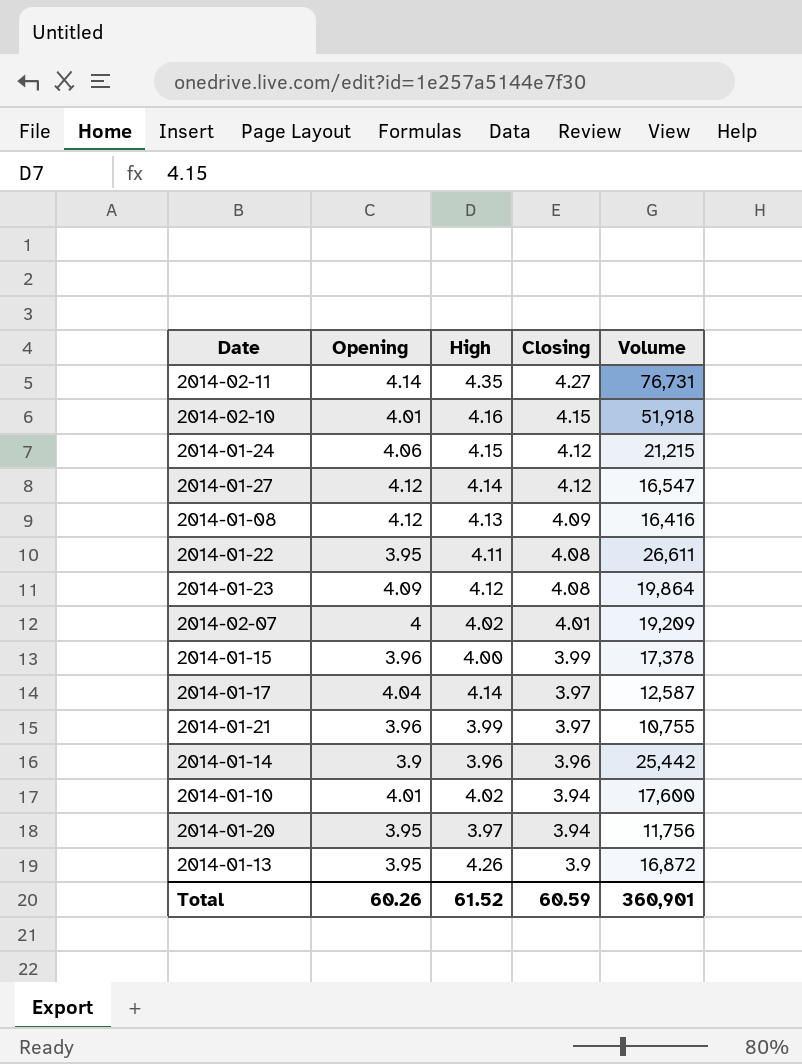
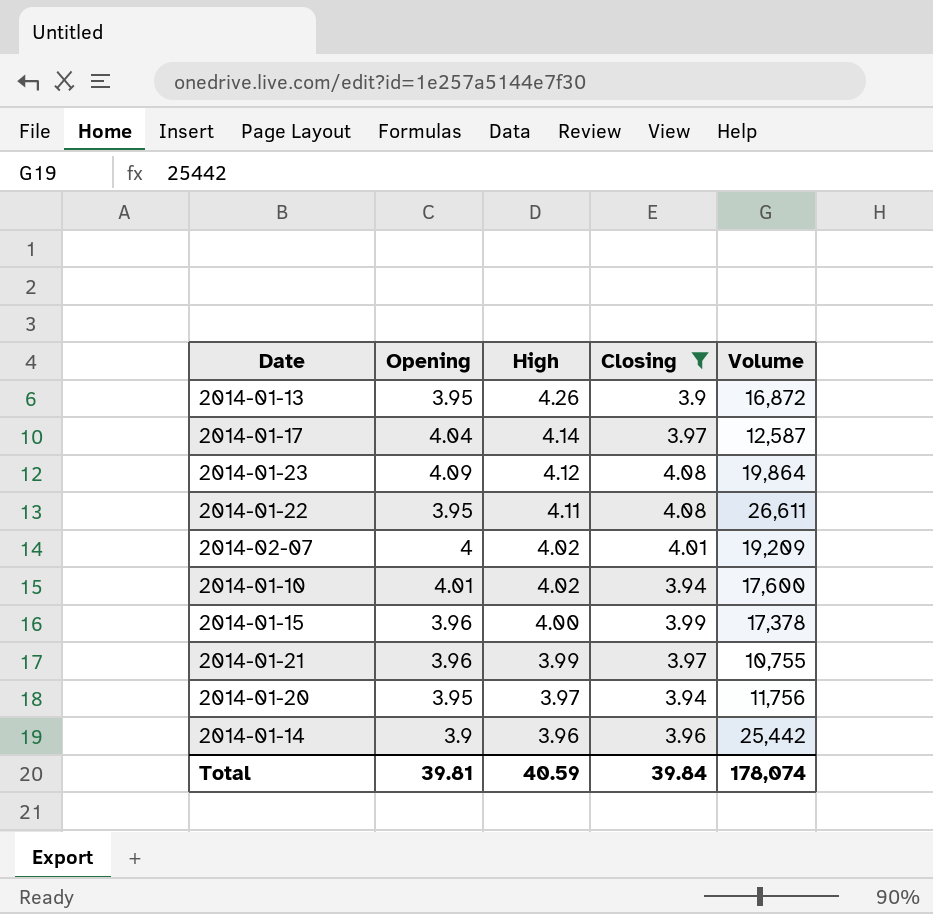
filter: none -> Closing <= 4.08
row order: Closing descending -> High descending
Total | Opening: 60.26 -> 39.81
Total | High: 61.52 -> 40.59
Total | Closing: 60.59 -> 39.84
Total | Volume: 360,901 -> 178,074

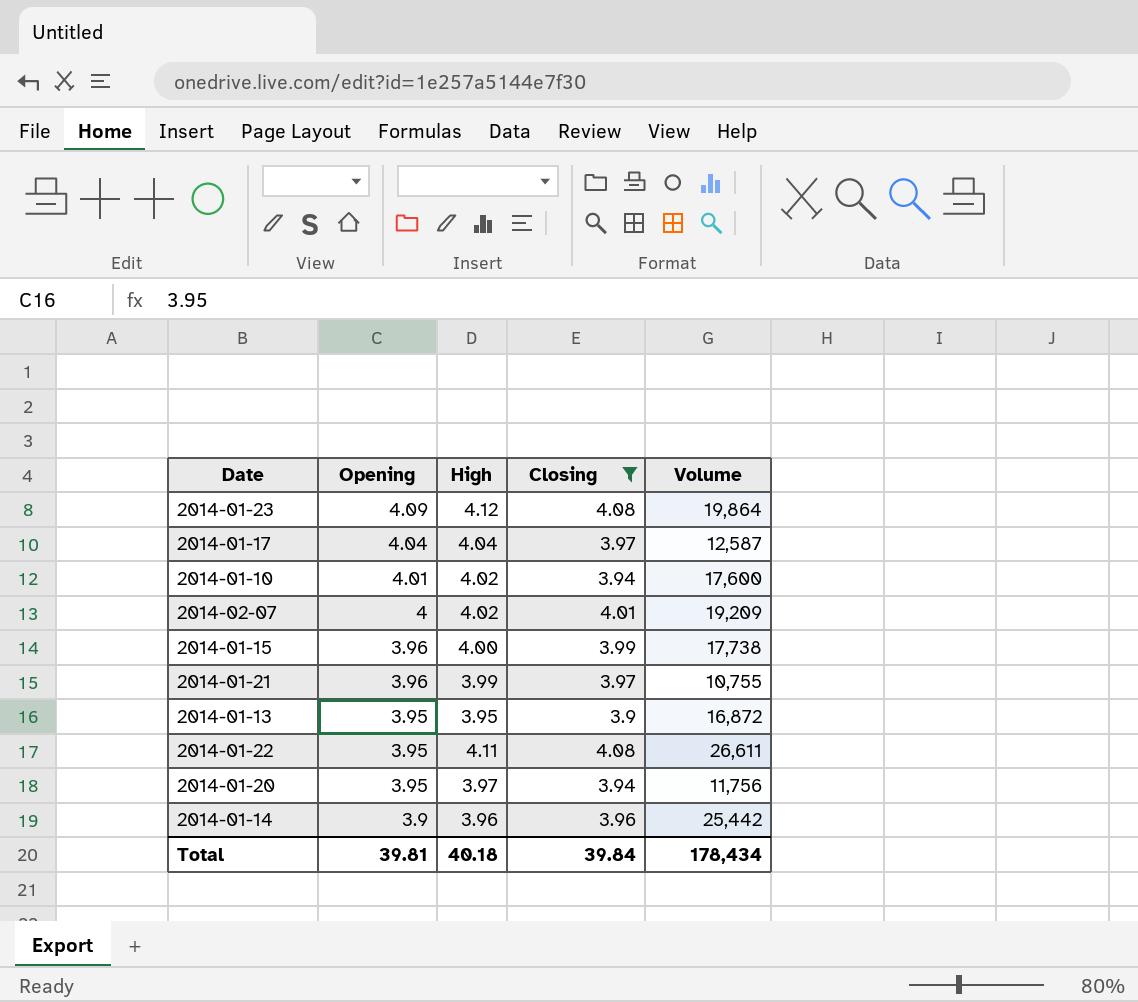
row order: High descending -> Opening descending
2014-01-17 | High: 4.14 -> 4.04
2014-01-15 | Volume: 17,378 -> 17,738
2014-01-13 | High: 4.26 -> 3.95
Total | High: 40.59 -> 40.18
Total | Volume: 178,074 -> 178,434

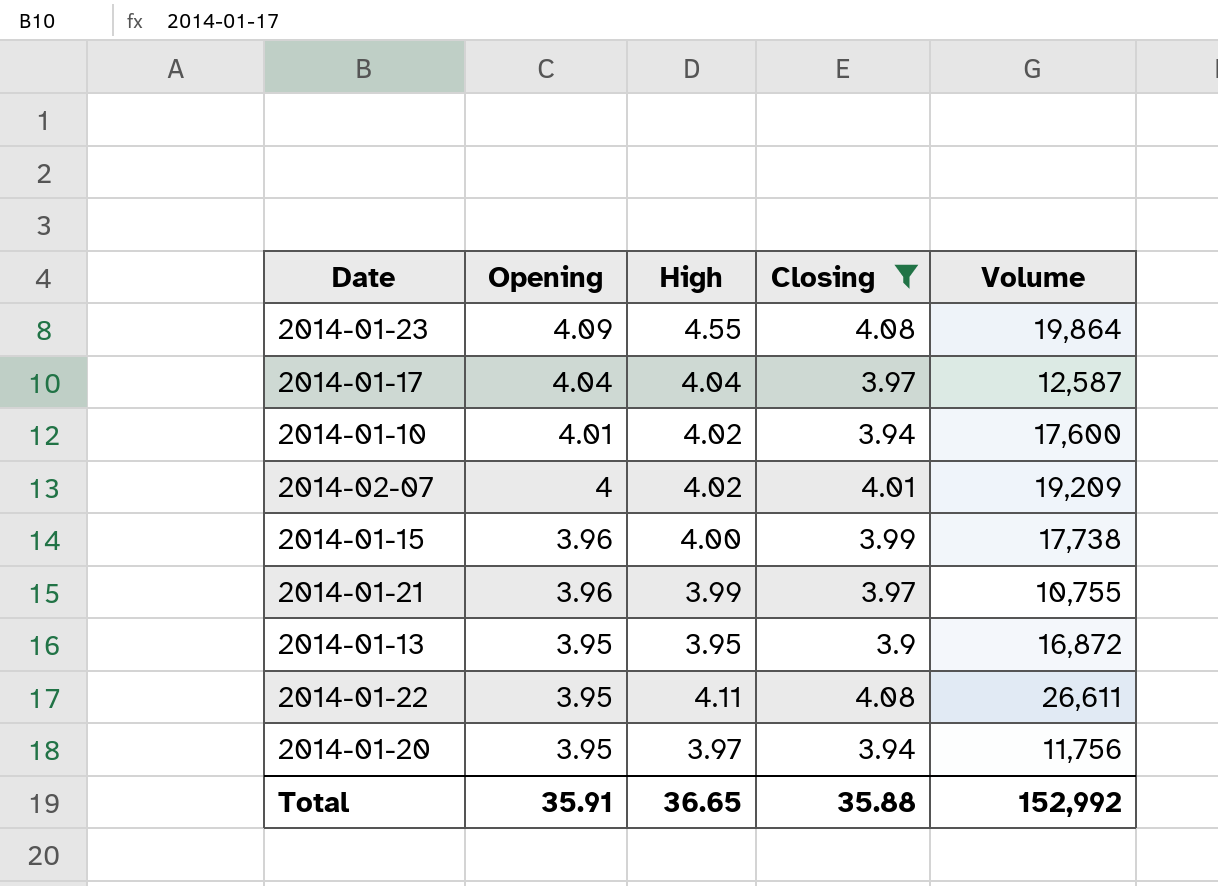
row 2014-01-14: 3.9 | 3.96 | 3.96 | 25,442 -> none
2014-01-23 | High: 4.12 -> 4.55
Total | Opening: 39.81 -> 35.91
Total | High: 40.18 -> 36.65
Total | Closing: 39.84 -> 35.88
Total | Volume: 178,434 -> 152,992

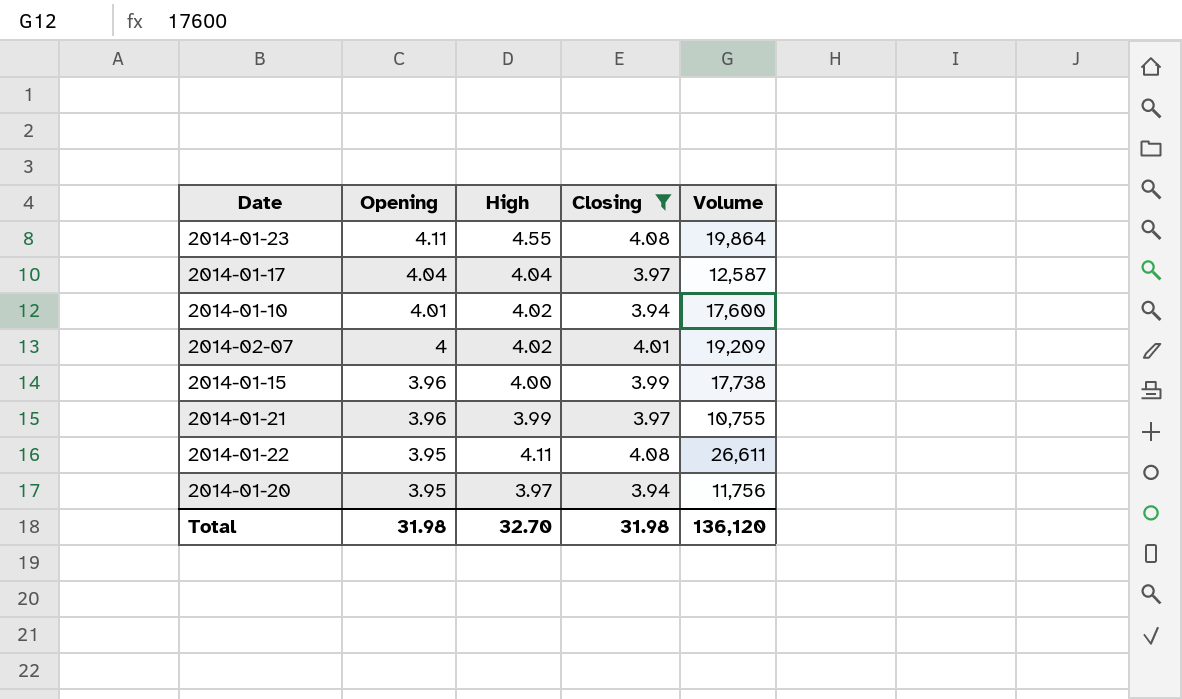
row 2014-01-13: 3.95 | 3.95 | 3.9 | 16,872 -> none
2014-01-23 | Opening: 4.09 -> 4.11
Total | Opening: 35.91 -> 31.98
Total | High: 36.65 -> 32.70
Total | Closing: 35.88 -> 31.98
Total | Volume: 152,992 -> 136,120

